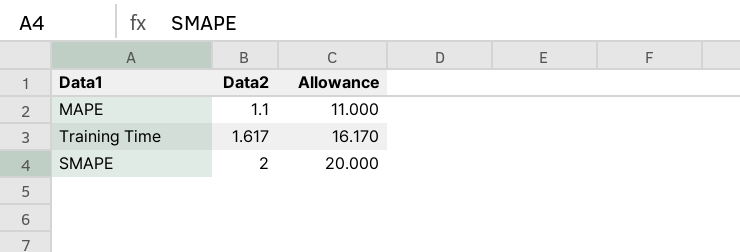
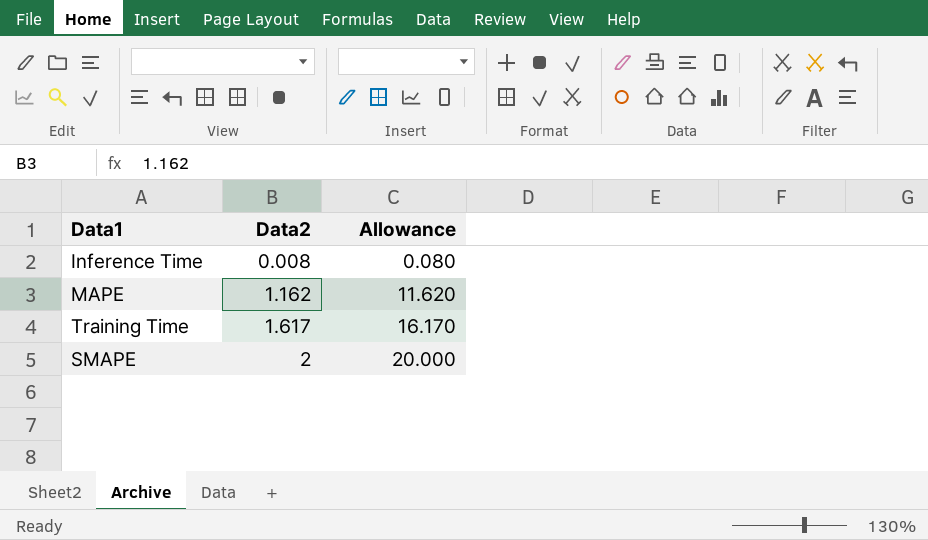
row Inference Time: none -> 0.008 | 0.080
MAPE | Data2: 1.1 -> 1.162
MAPE | Allowance: 11.000 -> 11.620

